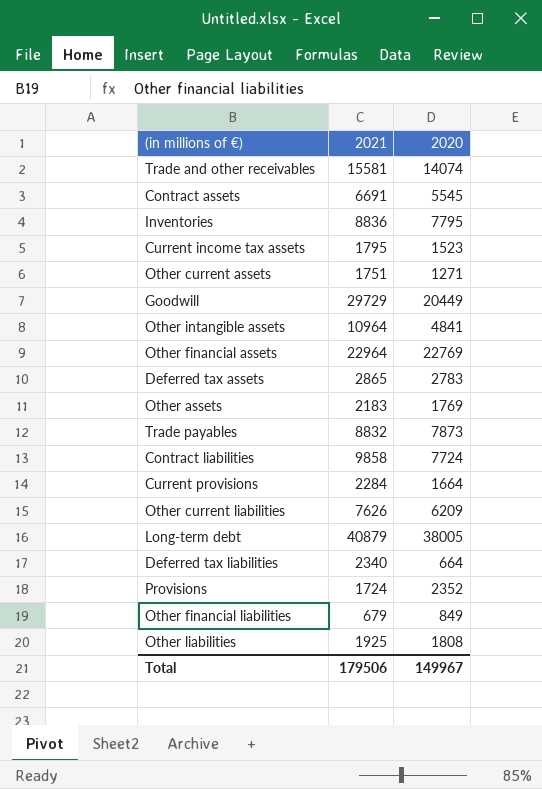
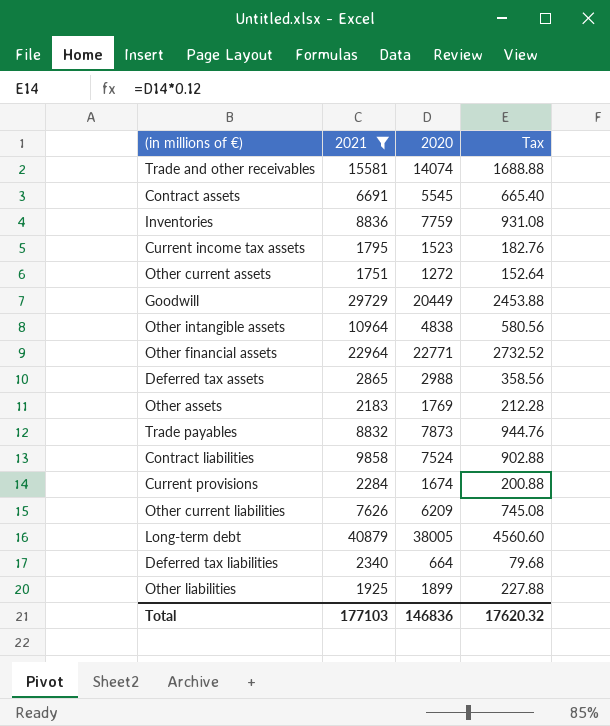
filter: none -> 2021 >= 1751
column Tax | formula: none -> [2020] * 0.12
Inventories | 2020: 7795 -> 7759
Other current assets | 2020: 1271 -> 1272
Other intangible assets | 2020: 4841 -> 4838
Other financial assets | 2020: 22769 -> 22771
Deferred tax assets | 2020: 2783 -> 2988
Contract liabilities | 2020: 7724 -> 7524
Current provisions | 2020: 1664 -> 1674
Other liabilities | 2020: 1808 -> 1899
Total | 2021: 179506 -> 177103
Total | 2020: 149967 -> 146836

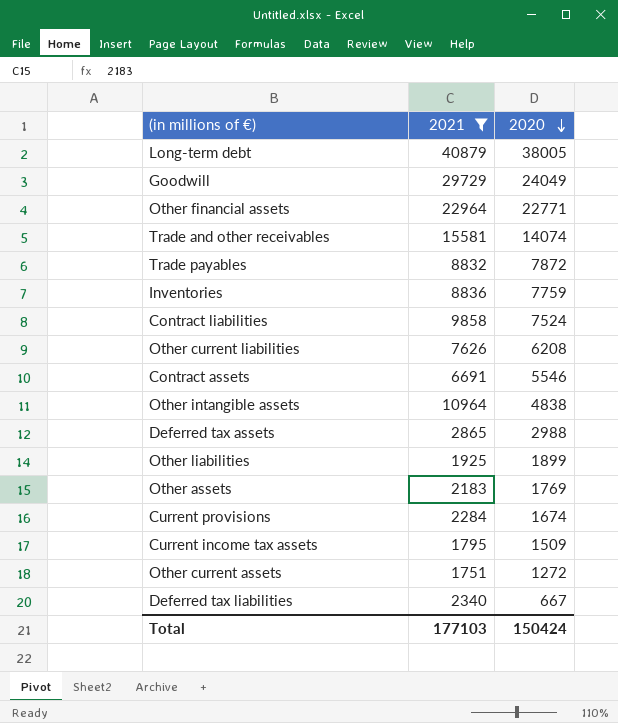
row order: none -> 2020 descending
column Tax | formula: [2020] * 0.12 -> none
Goodwill | 2020: 20449 -> 24049
Trade payables | 2020: 7873 -> 7872
Other current liabilities | 2020: 6209 -> 6208
Contract assets | 2020: 5545 -> 5546
Current income tax assets | 2020: 1523 -> 1509
Deferred tax liabilities | 2020: 664 -> 667
Total | 2020: 146836 -> 150424

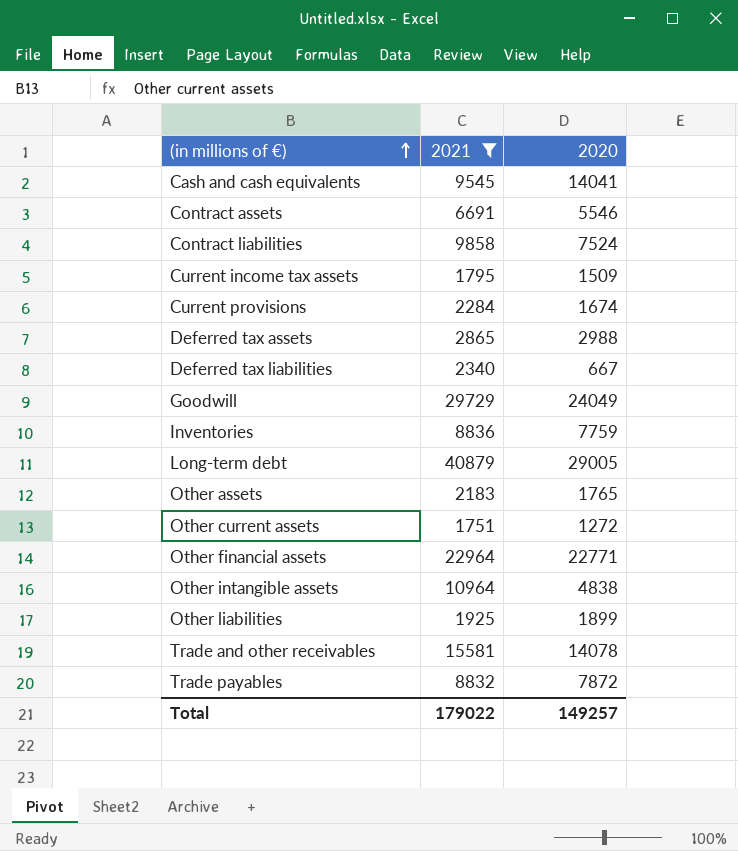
row order: 2020 descending -> (in millions of €) ascending
row Other current liabilities: 7626 | 6208 -> none
row Cash and cash equivalents: none -> 9545 | 14041
Long-term debt | 2020: 38005 -> 29005
Other assets | 2020: 1769 -> 1765
Trade and other receivables | 2020: 14074 -> 14078
Total | 2021: 177103 -> 179022
Total | 2020: 150424 -> 149257

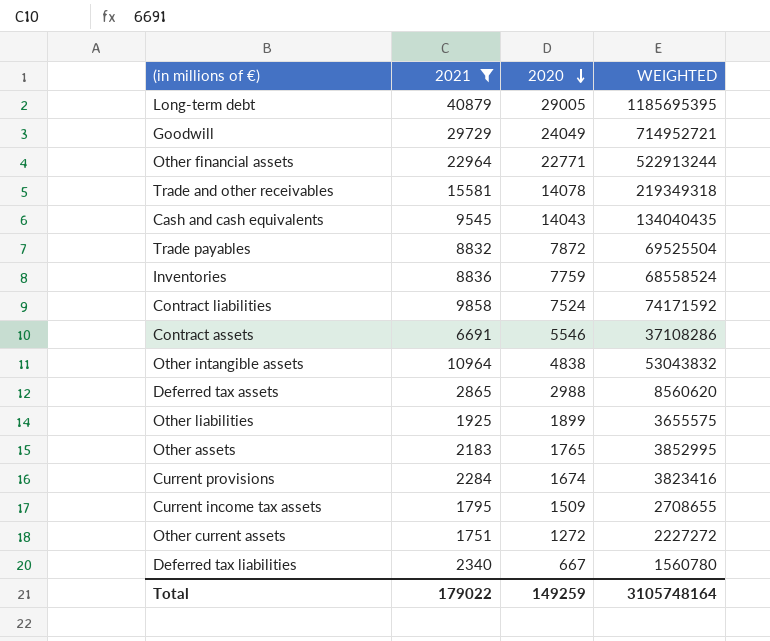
row order: (in millions of €) ascending -> 2020 descending
column WEIGHTED | formula: none -> [2021] * [2020]
Cash and cash equivalents | 2020: 14041 -> 14043
Total | 2020: 149257 -> 149259

